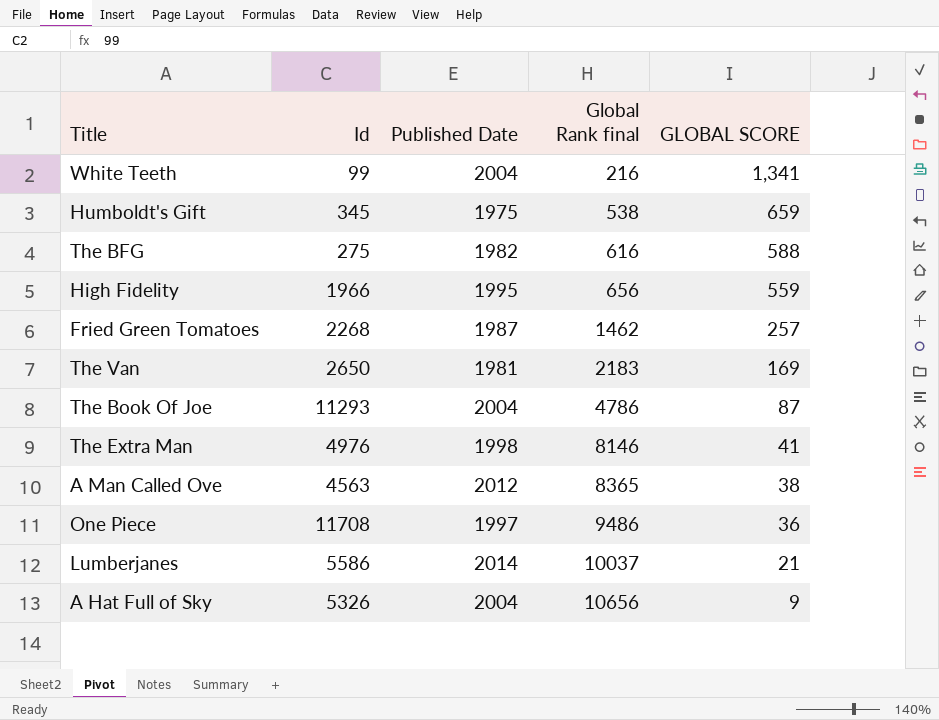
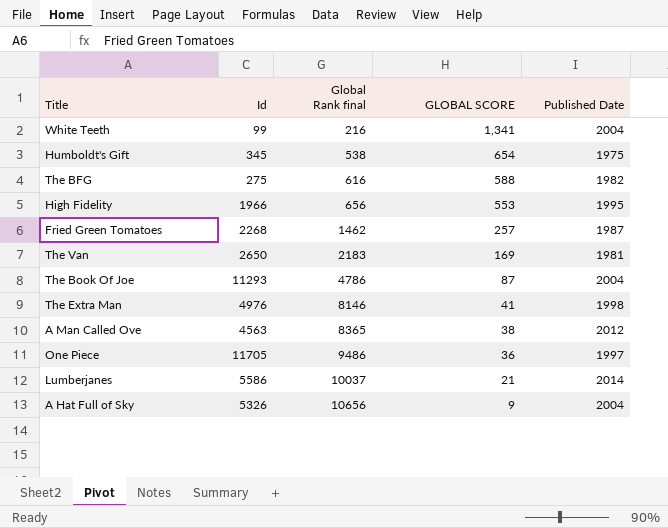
column Published Date | position: 3 -> 5
Humboldt's Gift | GLOBAL SCORE: 659 -> 654
High Fidelity | GLOBAL SCORE: 559 -> 553
One Piece | Id: 11708 -> 11705

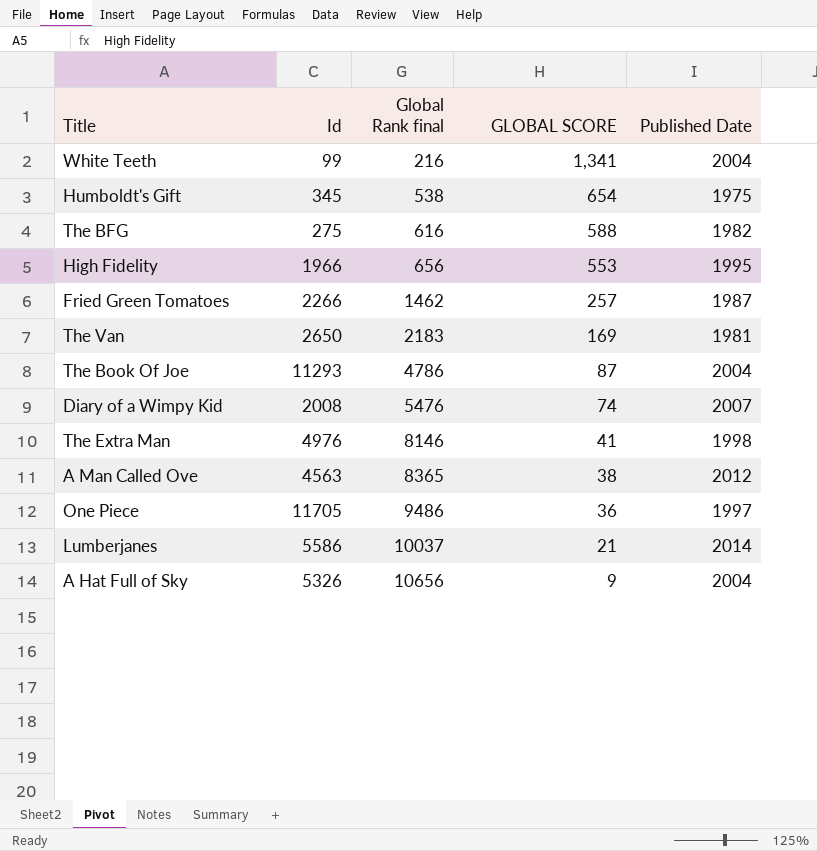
Fried Green Tomatoes | Id: 2268 -> 2266
row Diary of a Wimpy Kid: none -> 2008 | 5476 | 74 | 2007

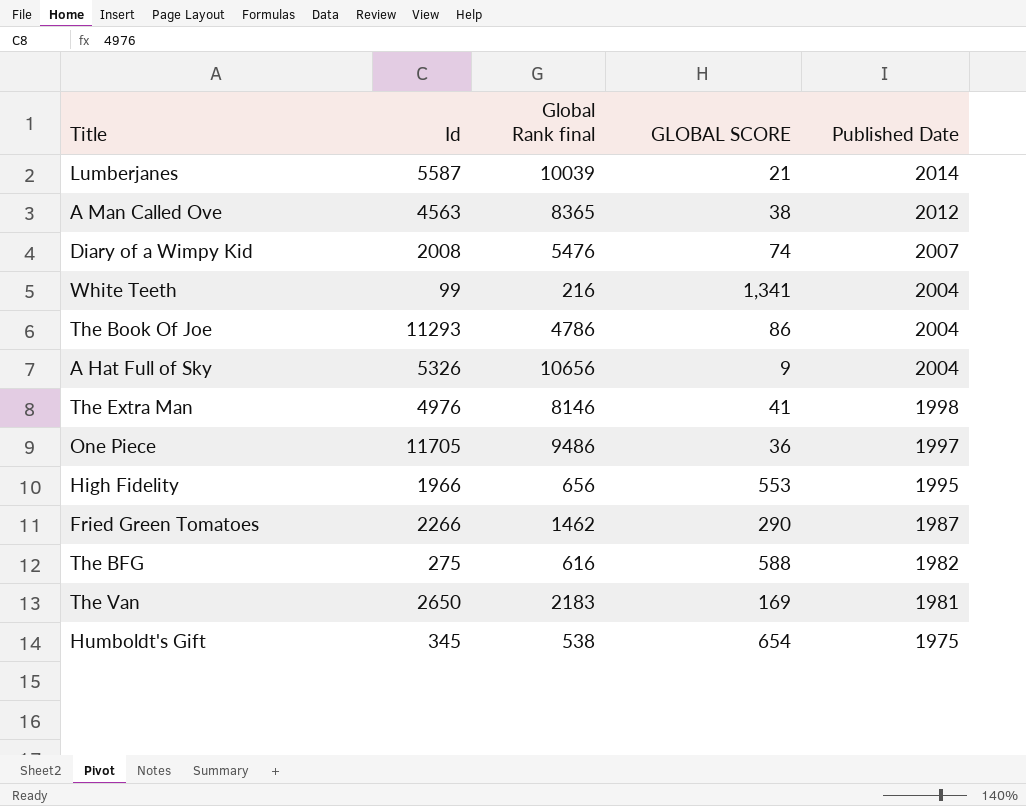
row order: Global Rank final ascending -> Published Date descending
Lumberjanes | Id: 5586 -> 5587
Lumberjanes | Global Rank final: 10037 -> 10039
The Book Of Joe | GLOBAL SCORE: 87 -> 86
Fried Green Tomatoes | GLOBAL SCORE: 257 -> 290

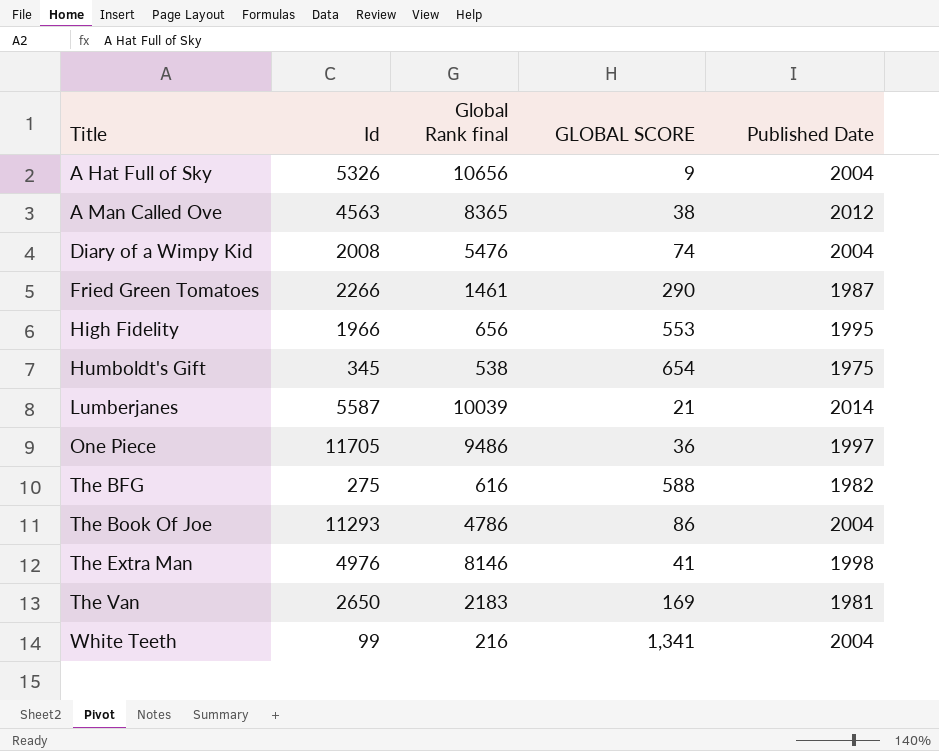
row order: Published Date descending -> Title ascending
Diary of a Wimpy Kid | Published Date: 2007 -> 2004
Fried Green Tomatoes | Global Rank final: 1462 -> 1461

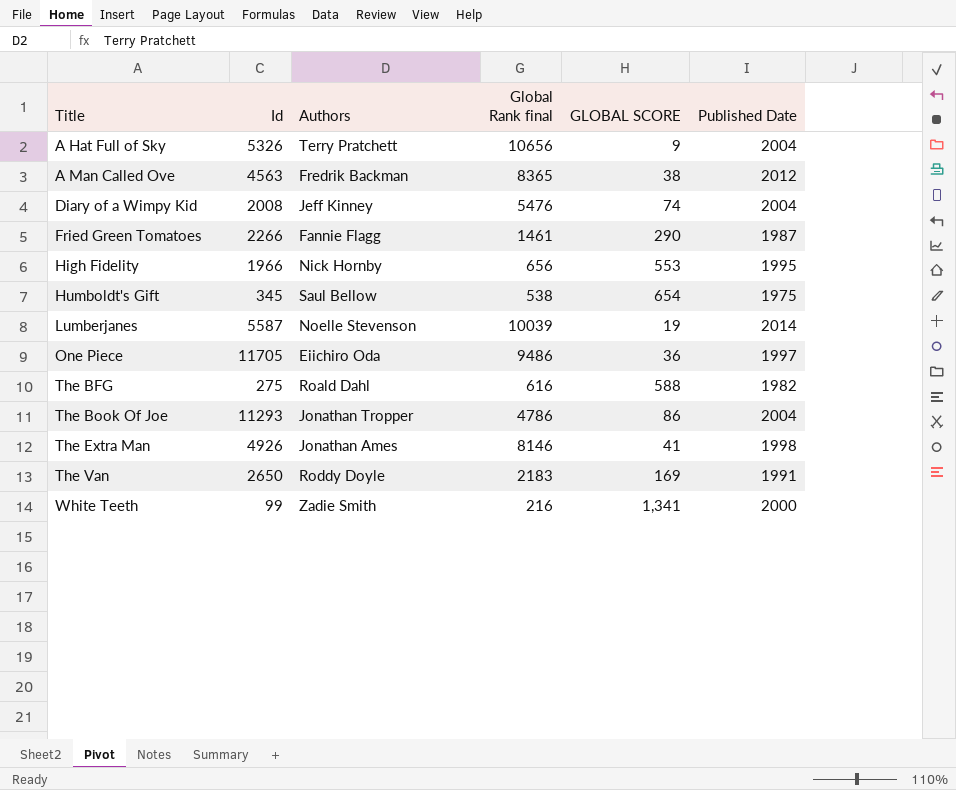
column Authors | position: none -> 3
Lumberjanes | GLOBAL SCORE: 21 -> 19
The Extra Man | Id: 4976 -> 4926
The Van | Published Date: 1981 -> 1991
White Teeth | Published Date: 2004 -> 2000

